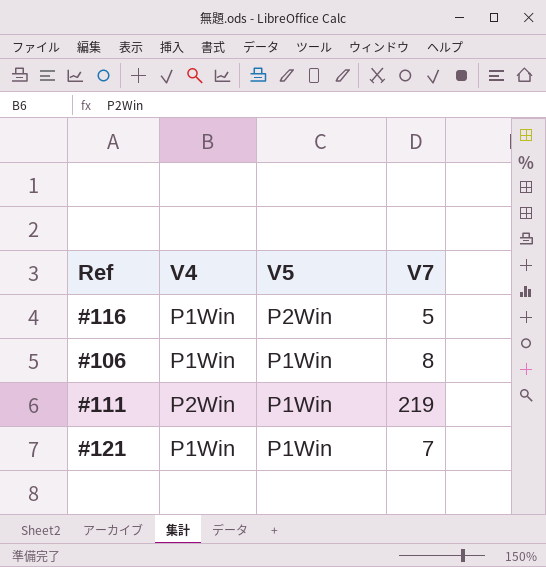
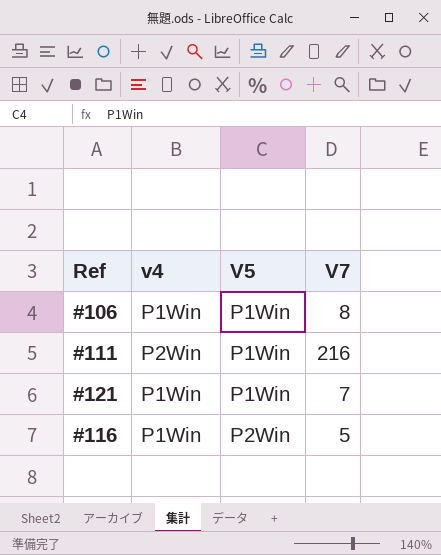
row order: V5 descending -> V5 ascending
column name: V4 -> v4
#111 | V7: 219 -> 216

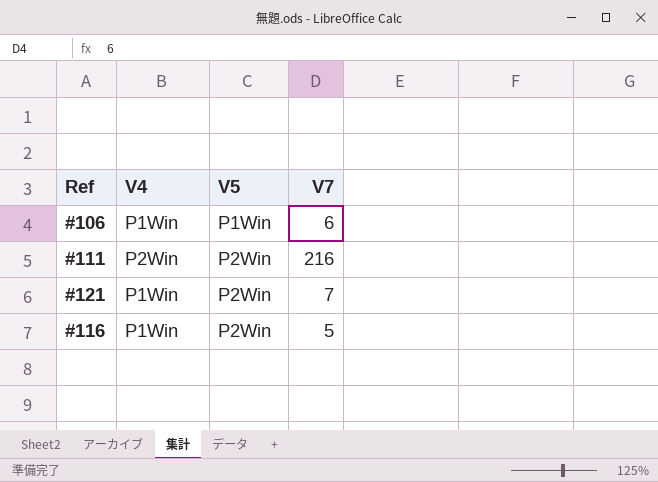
column name: v4 -> V4
#106 | V7: 8 -> 6
#111 | V5: P1Win -> P2Win
#121 | V5: P1Win -> P2Win

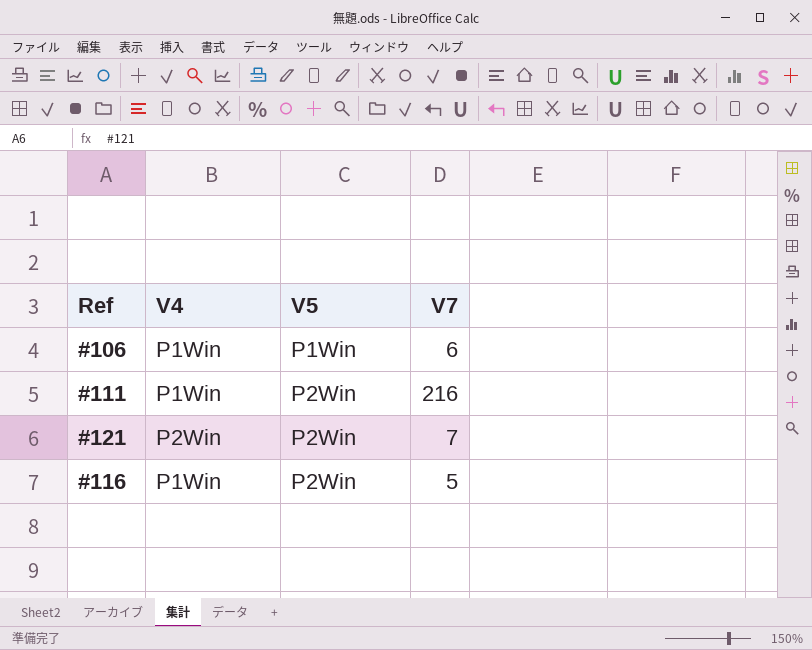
#111 | V4: P2Win -> P1Win
#121 | V4: P1Win -> P2Win

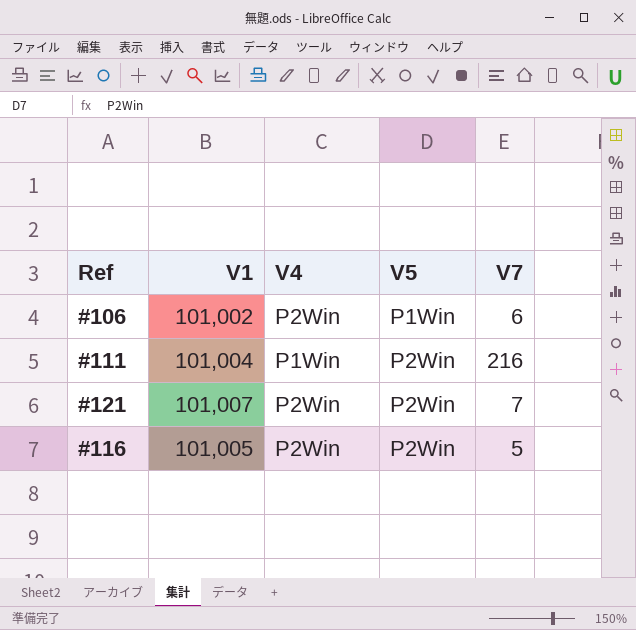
column V1 | position: none -> 2
#106 | V4: P1Win -> P2Win
#116 | V4: P1Win -> P2Win

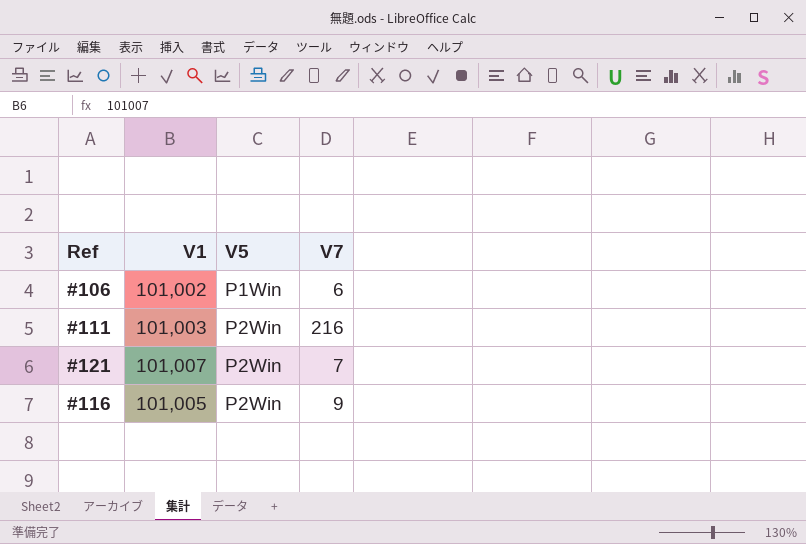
column V4 | position: 3 -> none
#111 | V1: 101,004 -> 101,003
#116 | V7: 5 -> 9

